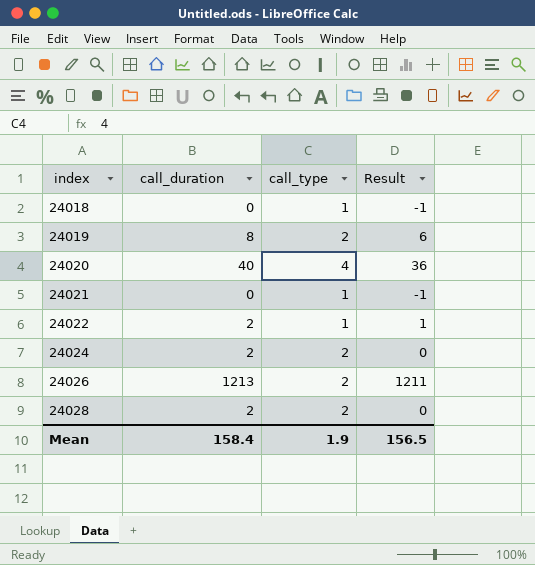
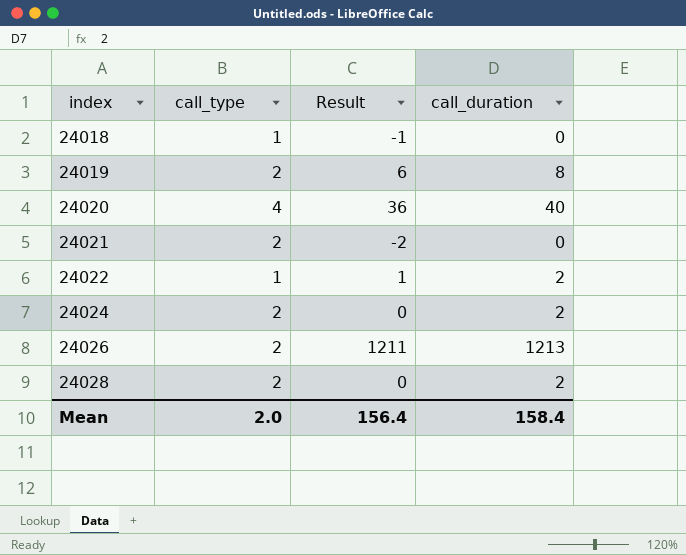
column call_duration | position: 2 -> 4
24021 | call_type: 1 -> 2
24021 | Result: -1 -> -2
Mean | call_type: 1.9 -> 2.0
Mean | Result: 156.5 -> 156.4

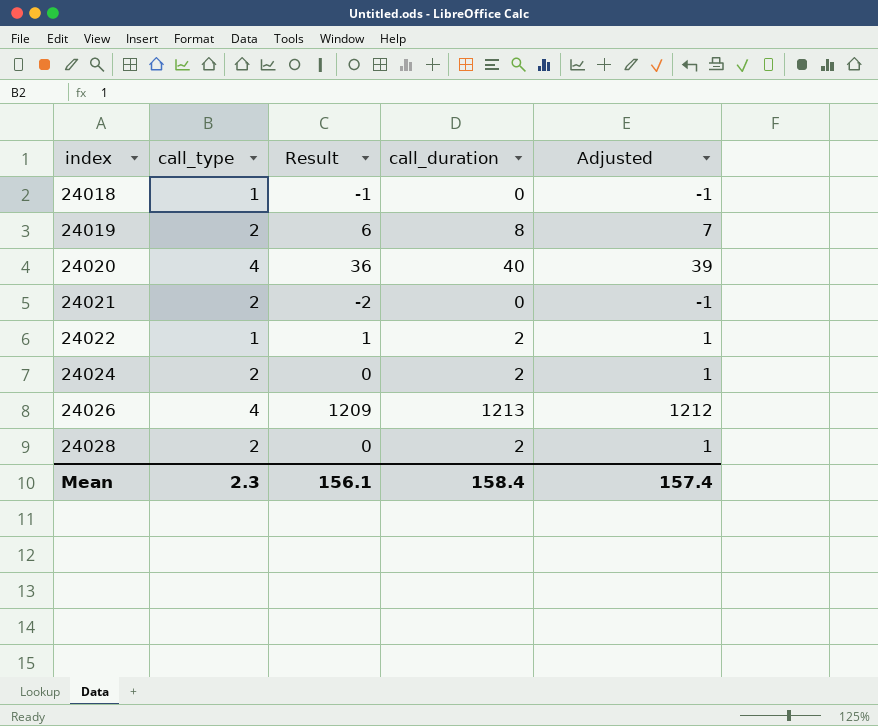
column Adjusted | formula: none -> [call_duration] - 1
24026 | call_type: 2 -> 4
24026 | Result: 1211 -> 1209
Mean | call_type: 2.0 -> 2.3
Mean | Result: 156.4 -> 156.1

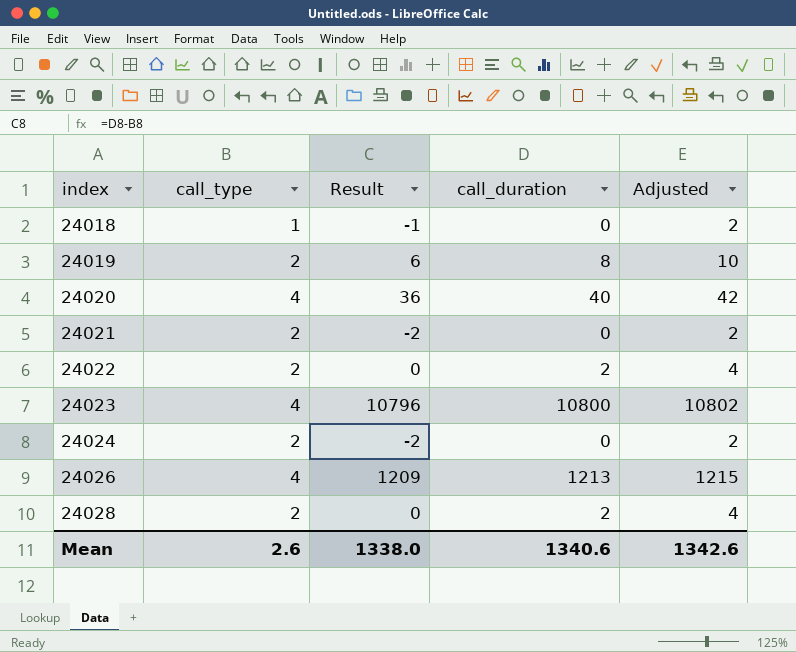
column Adjusted | formula: [call_duration] - 1 -> [call_duration] + 2
24022 | call_type: 1 -> 2
24022 | Result: 1 -> 0
row 24023: none -> 4 | 10796 | 10800 | 10802
24024 | Result: 0 -> -2
24024 | call_duration: 2 -> 0
Mean | call_type: 2.3 -> 2.6
Mean | Result: 156.1 -> 1338.0
Mean | call_duration: 158.4 -> 1340.6
Mean | Adjusted: 157.4 -> 1342.6

